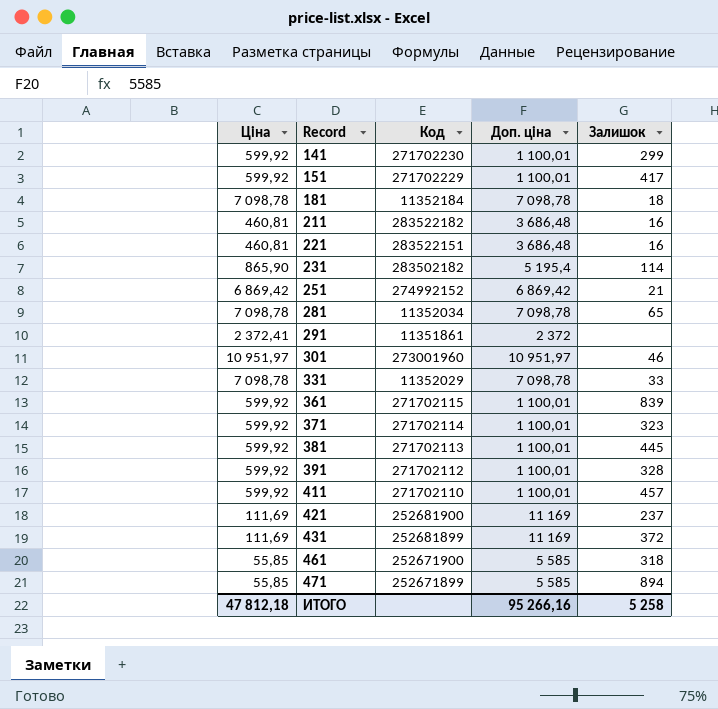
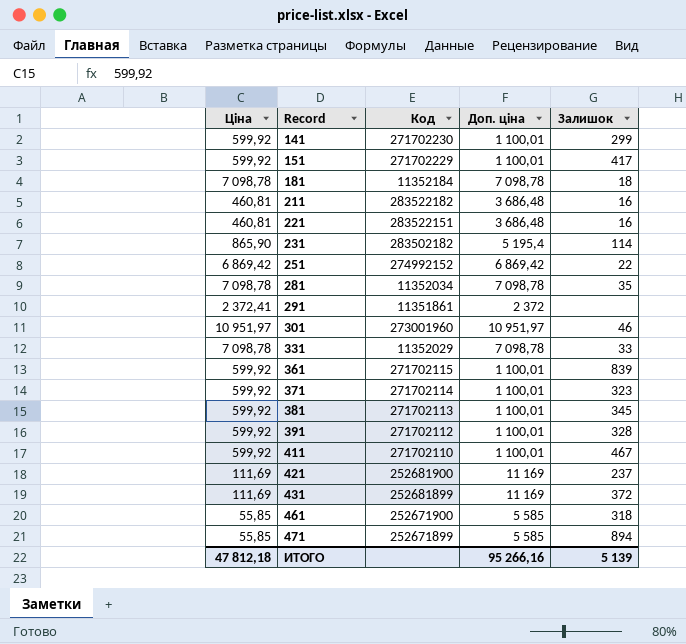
251 | Залишок: 21 -> 22
281 | Залишок: 65 -> 35
381 | Залишок: 445 -> 345
411 | Залишок: 457 -> 467
ИТОГО | Залишок: 5 258 -> 5 139

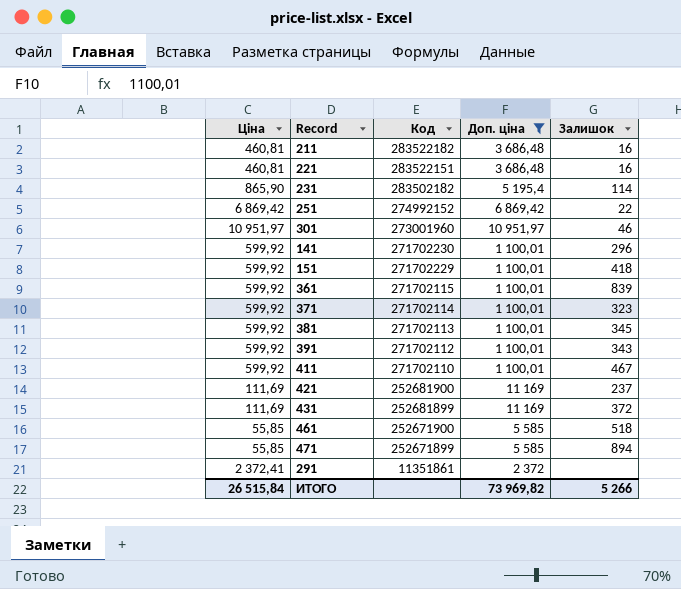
filter: none -> Доп. ціна != 7 098,78
row order: Record ascending -> Код descending
141 | Залишок: 299 -> 296
151 | Залишок: 417 -> 418
391 | Залишок: 328 -> 343
461 | Залишок: 318 -> 518
ИТОГО | Ціна: 47 812,18 -> 26 515,84
ИТОГО | Доп. ціна: 95 266,16 -> 73 969,82
ИТОГО | Залишок: 5 139 -> 5 266

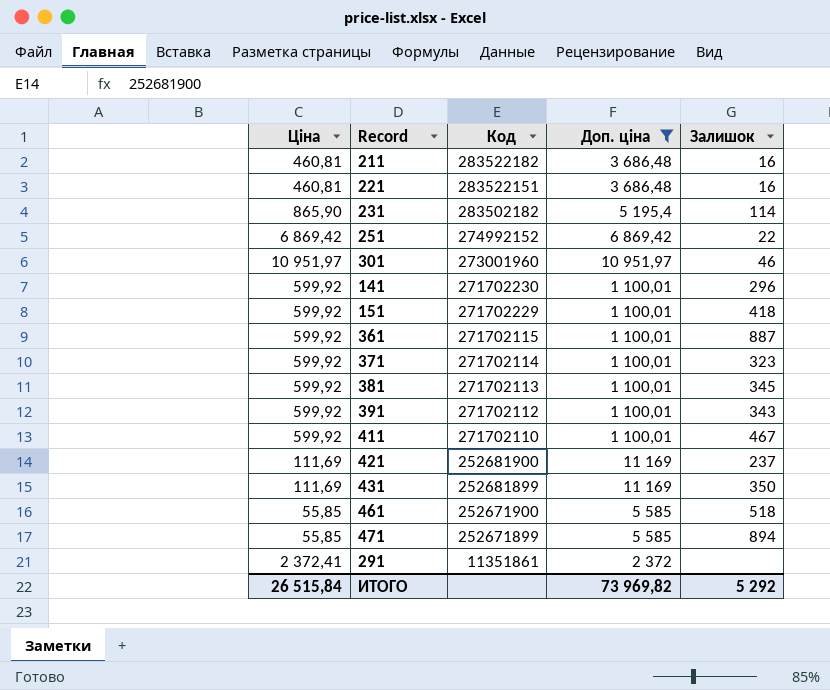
361 | Залишок: 839 -> 887
431 | Залишок: 372 -> 350
ИТОГО | Залишок: 5 266 -> 5 292

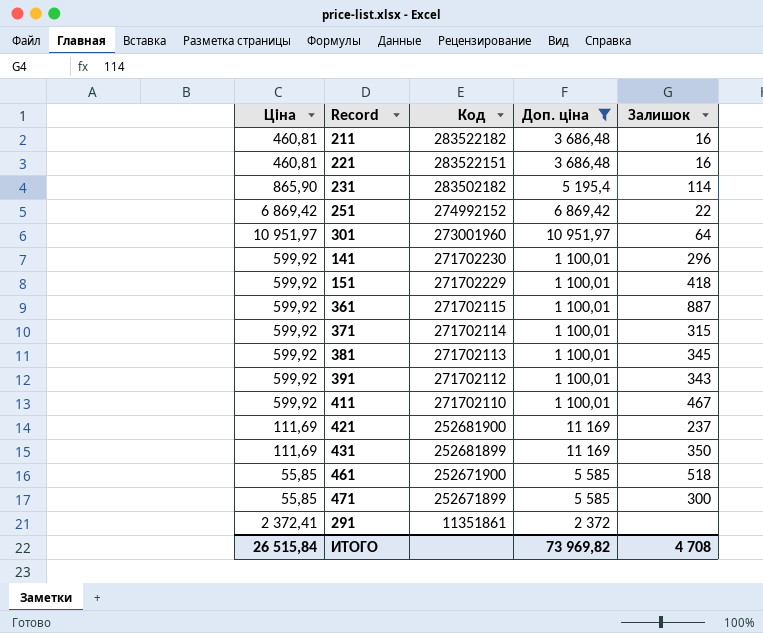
301 | Залишок: 46 -> 64
371 | Залишок: 323 -> 315
471 | Залишок: 894 -> 300
ИТОГО | Залишок: 5 292 -> 4 708

